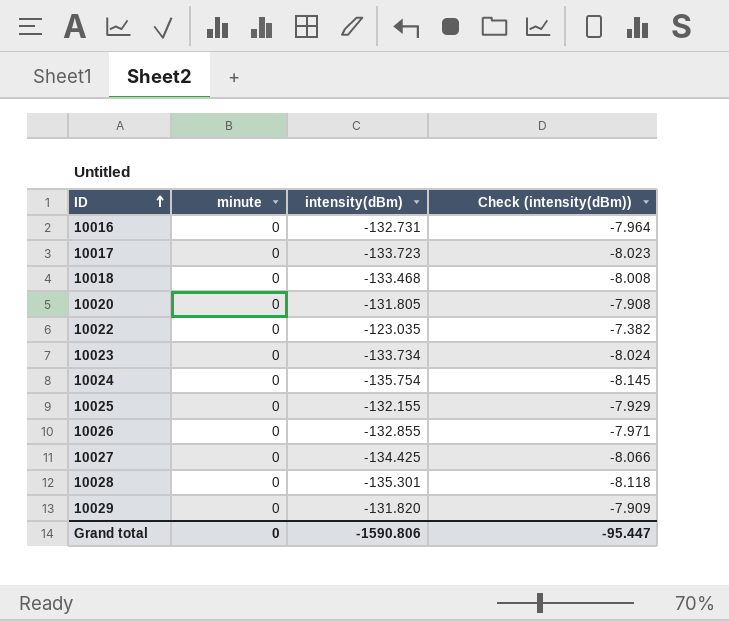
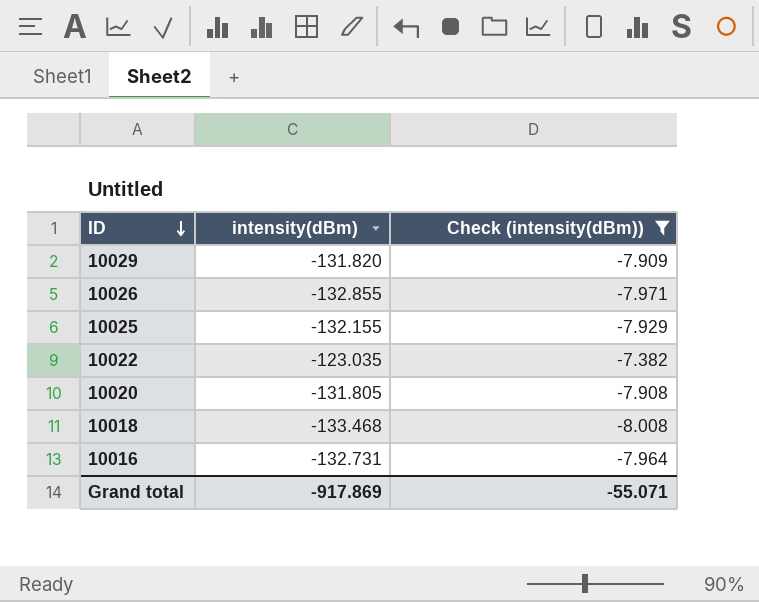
filter: none -> Check (intensity(dBm)) >= -8.008
row order: ID ascending -> ID descending
column minute | position: 2 -> none
Grand total | intensity(dBm): -1590.806 -> -917.869
Grand total | Check (intensity(dBm)): -95.447 -> -55.071

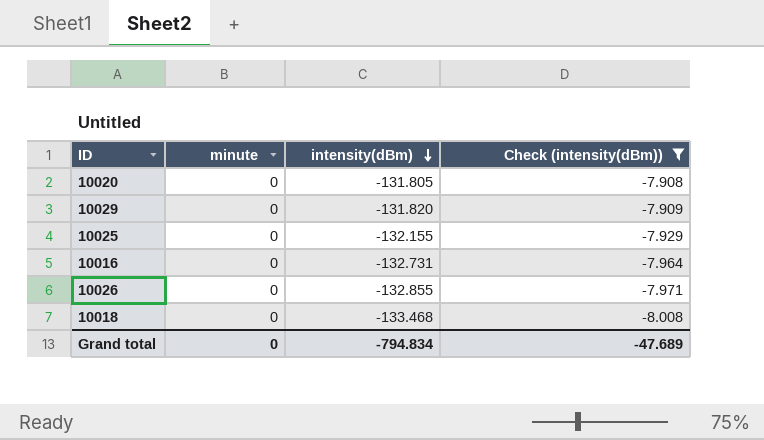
row order: ID descending -> intensity(dBm) descending
column minute | position: none -> 2
row 10022: -123.035 | -7.382 -> none
Grand total | intensity(dBm): -917.869 -> -794.834
Grand total | Check (intensity(dBm)): -55.071 -> -47.689

